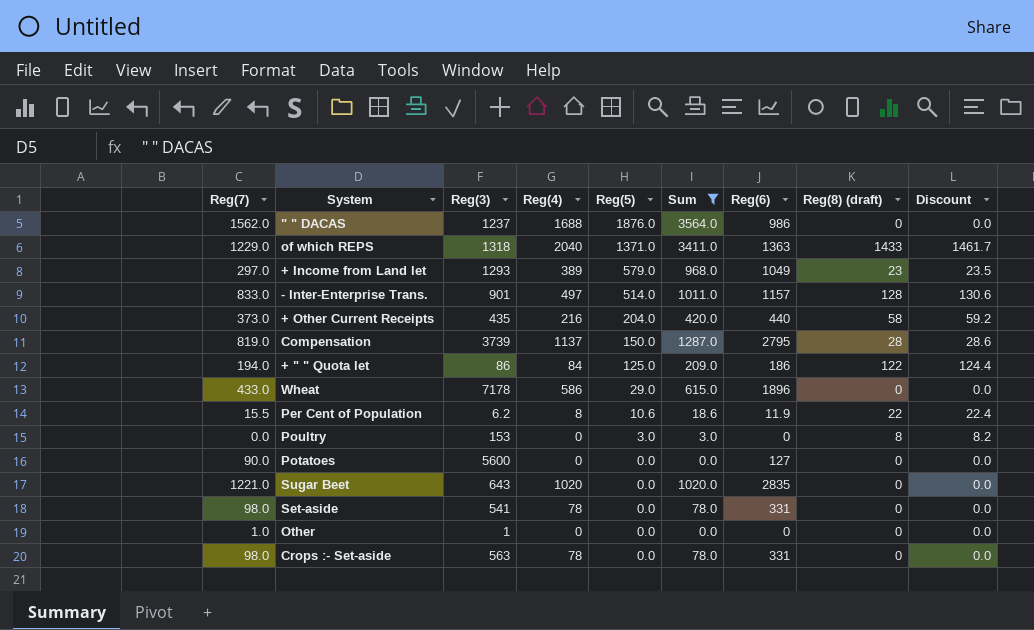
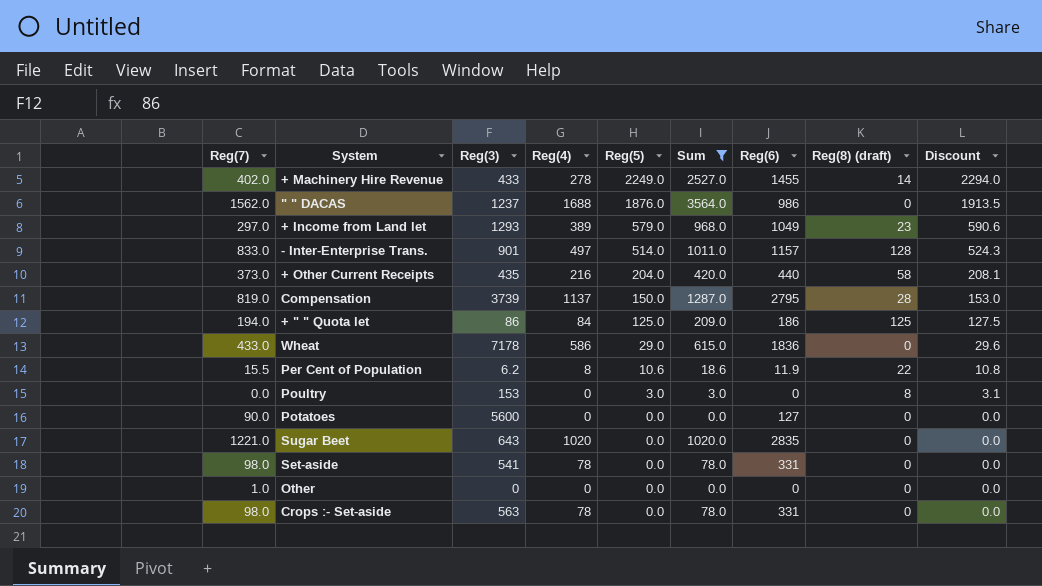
column Discount | formula: [Reg(8) (draft)] * 1.02 -> [Reg(5)] * 1.02
row of which REPS: 1229.0 | 1318 | 2040 | 1371.0 | 3411.0 | 1363 | 1433 | 1461.7 -> none
row + Machinery Hire Revenue: none -> 402.0 | 433 | 278 | 2249.0 | 2527.0 | 1455 | 14 | 2294.0
+ " " Quota let | Reg(8) (draft): 122 -> 125
Wheat | Reg(6): 1896 -> 1836
Other | Reg(3): 1 -> 0

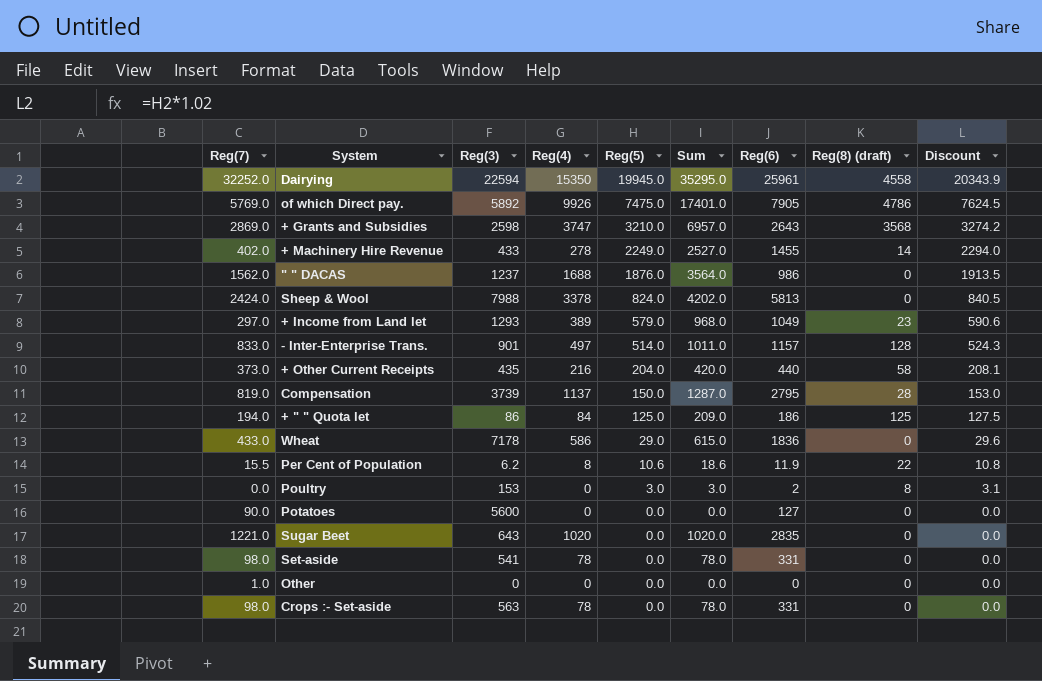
filter: Sum <= 3564.0 -> none
Poultry | Reg(6): 0 -> 2

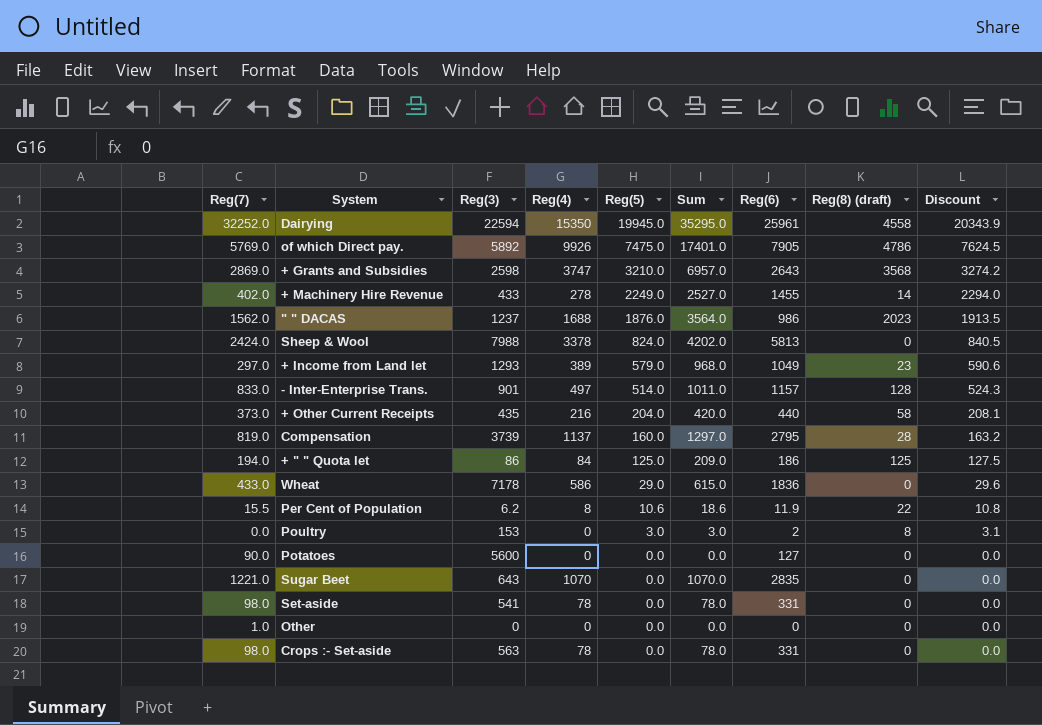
" " DACAS | Reg(8) (draft): 0 -> 2023
Compensation | Reg(5): 150.0 -> 160.0
Compensation | Sum: 1287.0 -> 1297.0
Compensation | Discount: 153.0 -> 163.2
Sugar Beet | Reg(4): 1020 -> 1070
Sugar Beet | Sum: 1020.0 -> 1070.0

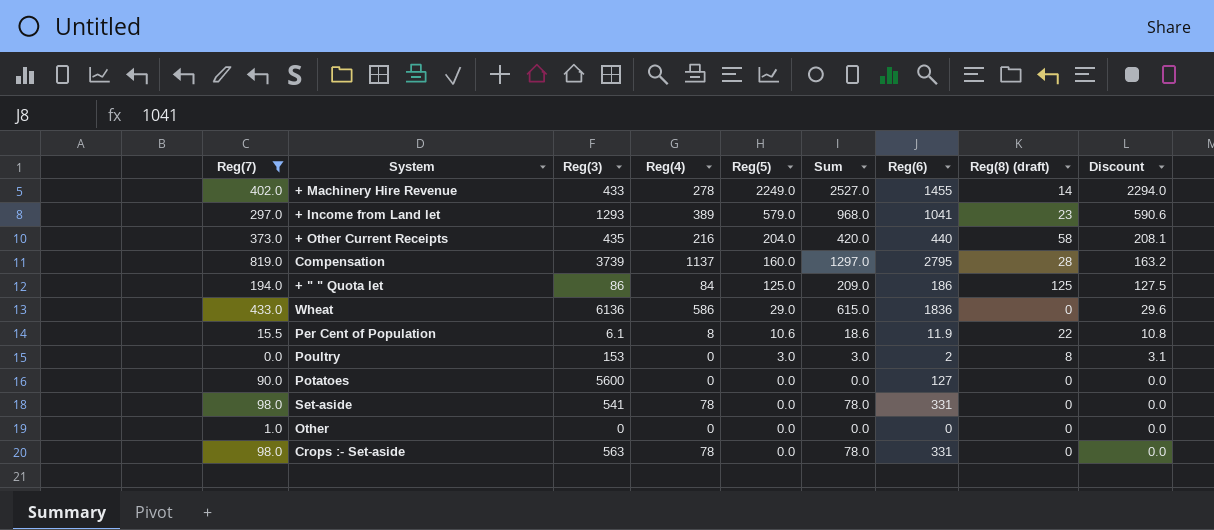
filter: none -> Reg(7) <= 819.0
+ Income from Land let | Reg(6): 1049 -> 1041
Wheat | Reg(3): 7178 -> 6136
Per Cent of Population | Reg(3): 6.2 -> 6.1

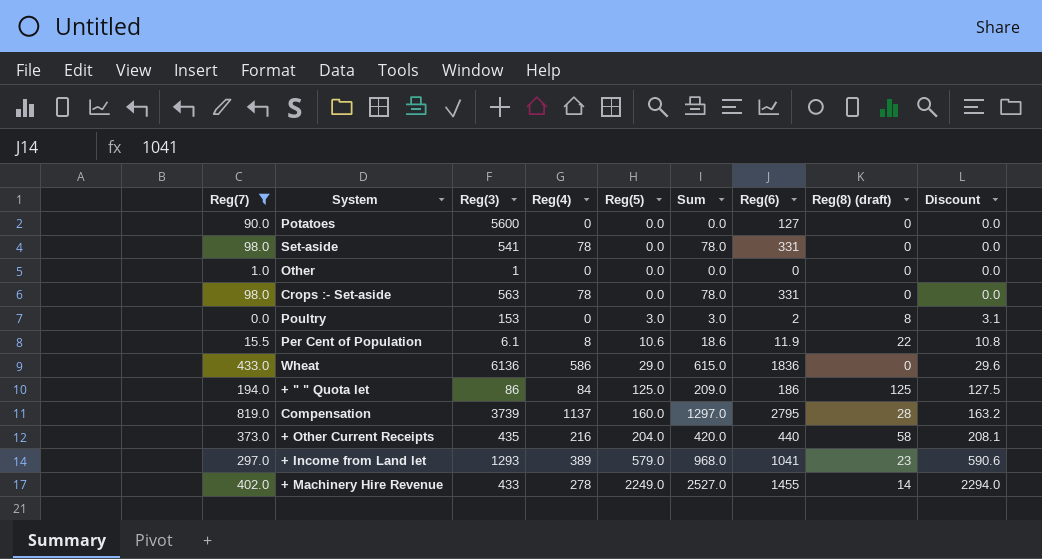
row order: Reg(5) descending -> Reg(5) ascending
Other | Reg(3): 0 -> 1

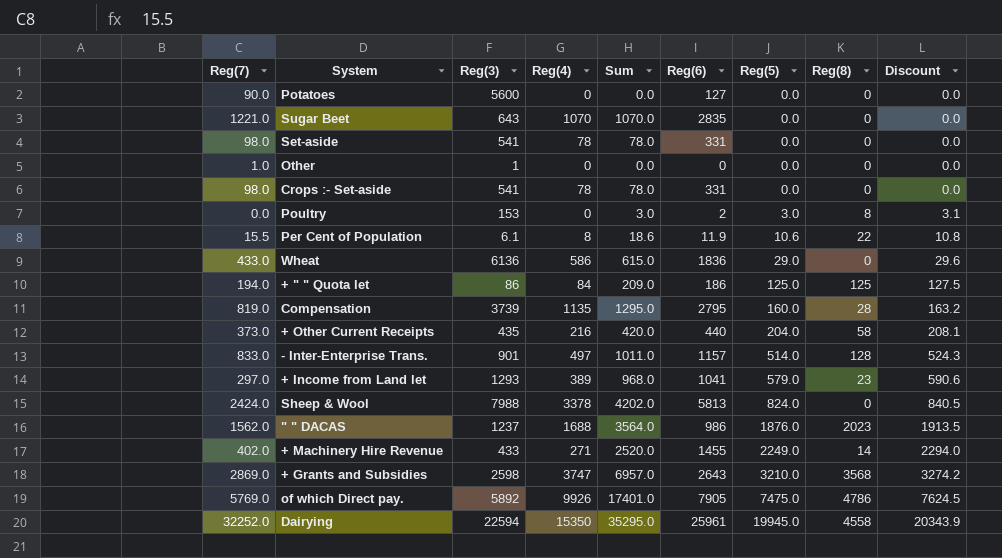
filter: Reg(7) <= 819.0 -> none
column Reg(5) | position: 5 -> 7
column name: Reg(8) (draft) -> Reg(8)
Crops :- Set-aside | Reg(3): 563 -> 541
Compensation | Reg(4): 1137 -> 1135
Compensation | Sum: 1297.0 -> 1295.0
+ Machinery Hire Revenue | Reg(4): 278 -> 271
+ Machinery Hire Revenue | Sum: 2527.0 -> 2520.0

